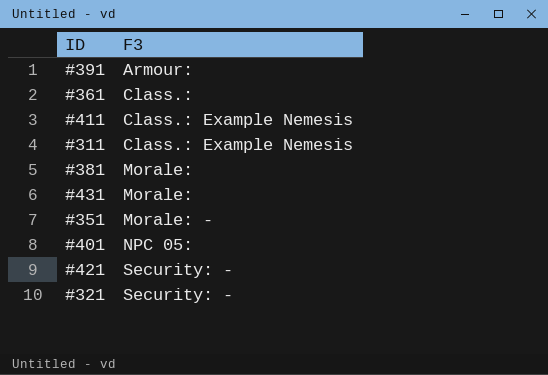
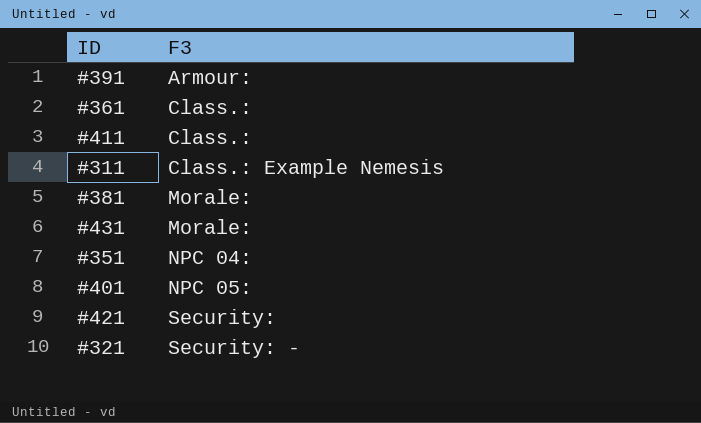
#411 | F3: Class.: Example Nemesis -> Class.:
#351 | F3: Morale: - -> NPC 04:
#421 | F3: Security: - -> Security:

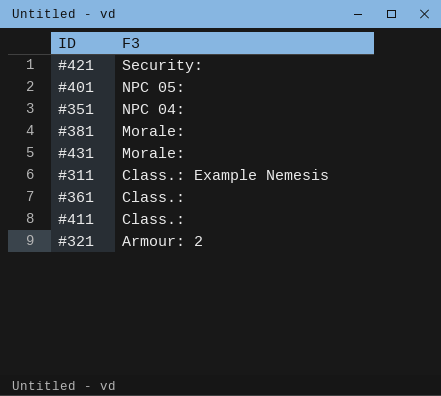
row order: F3 ascending -> F3 descending
row #391: Armour: -> none
#321 | F3: Security: - -> Armour: 2

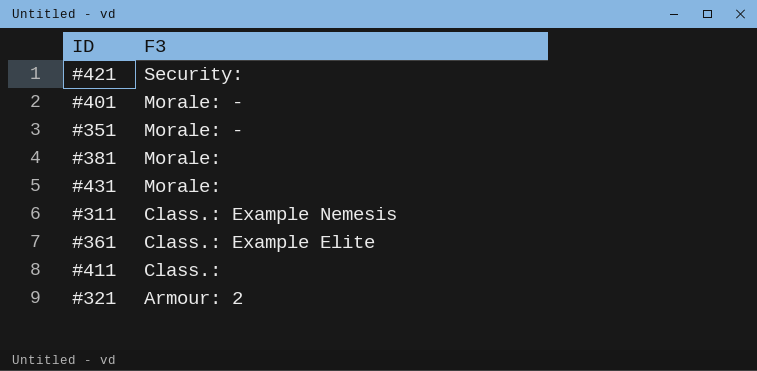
#401 | F3: NPC 05: -> Morale: -
#351 | F3: NPC 04: -> Morale: -
#361 | F3: Class.: -> Class.: Example Elite

